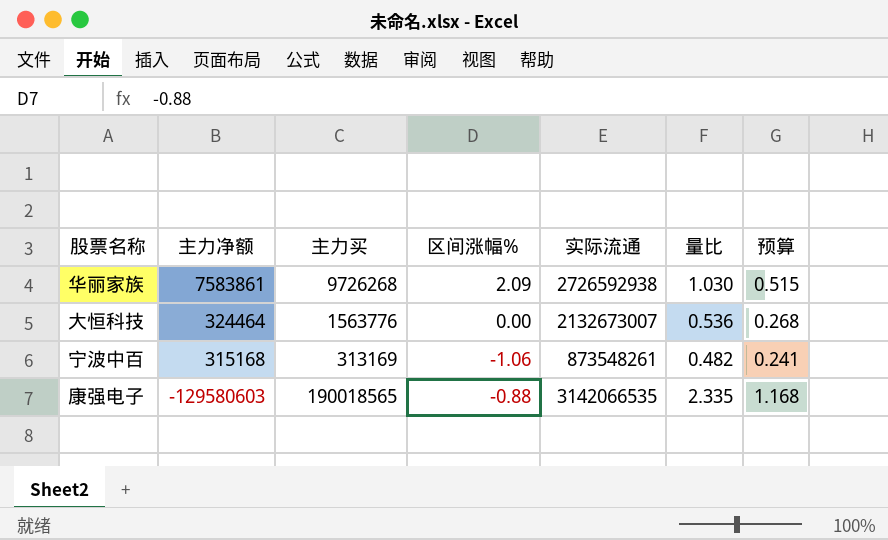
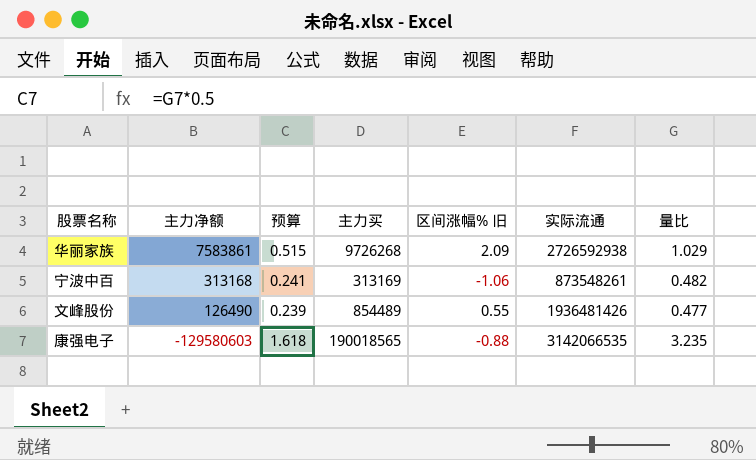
column 预算 | position: 7 -> 3
column name: 区间涨幅% -> 区间涨幅% 旧
row 大恒科技: 324464 | 1563776 | 0.00 | 2132673007 | 0.536 | 0.268 -> none
华丽家族 | 量比: 1.030 -> 1.029
宁波中百 | 主力净额: 315168 -> 313168
row 文峰股份: none -> 126490 | 0.239 | 854489 | 0.55 | 1936481426 | 0.477
康强电子 | 预算: 1.168 -> 1.618
康强电子 | 量比: 2.335 -> 3.235

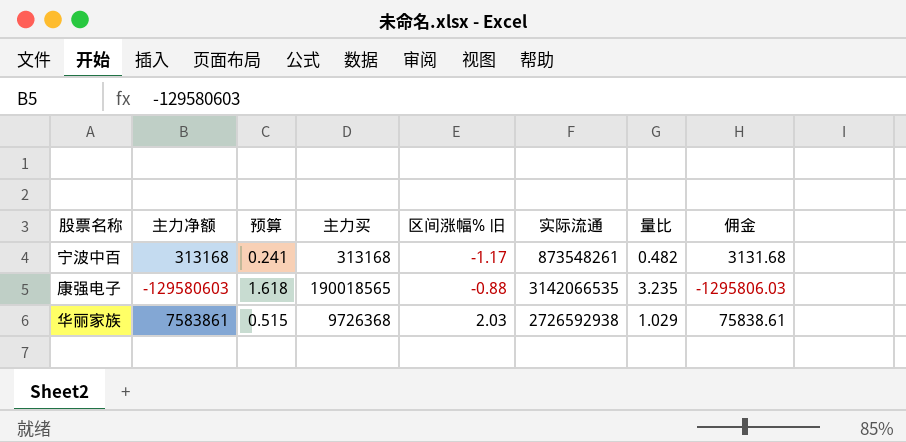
row order: 主力净额 descending -> 区间涨幅% 旧 ascending
column 佣金 | formula: none -> [主力净额] * 0.01
row 文峰股份: 126490 | 0.239 | 854489 | 0.55 | 1936481426 | 0.477 -> none
宁波中百 | 主力买: 313169 -> 313168
宁波中百 | 区间涨幅% 旧: -1.06 -> -1.17
华丽家族 | 主力买: 9726268 -> 9726368
华丽家族 | 区间涨幅% 旧: 2.09 -> 2.03

